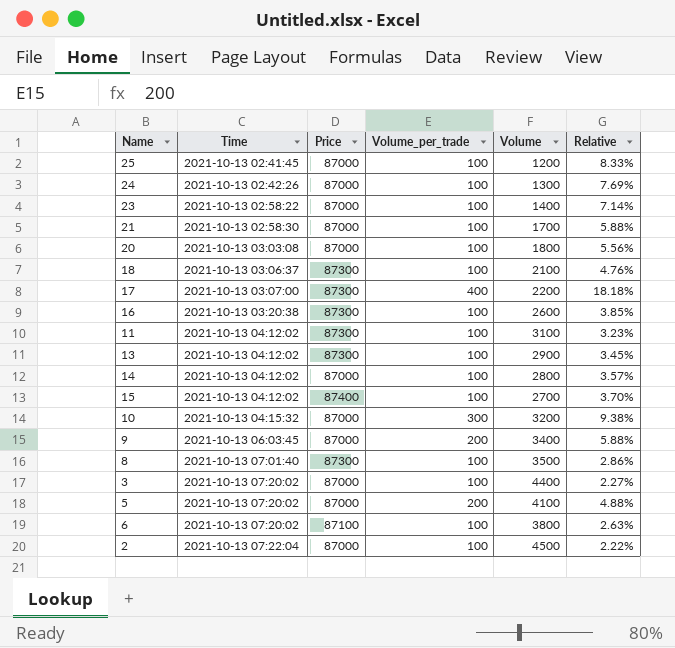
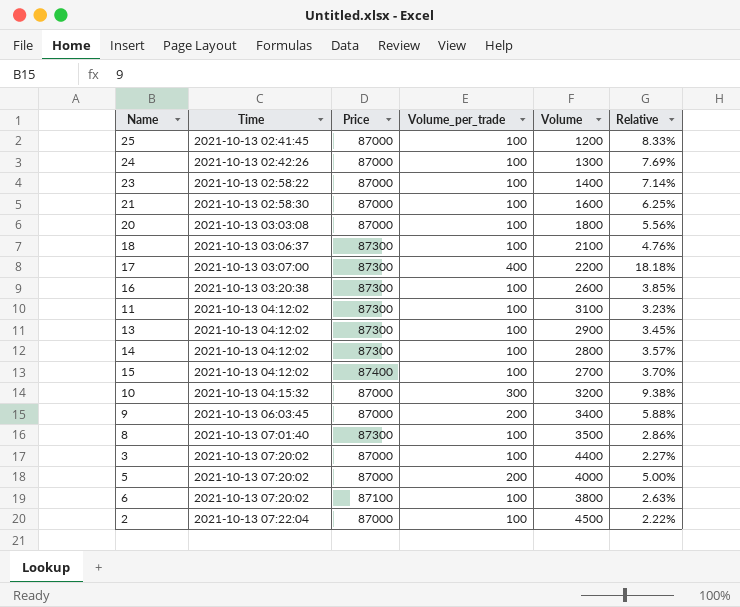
21 | Volume: 1700 -> 1600
21 | Relative: 5.88% -> 6.25%
14 | Price: 87000 -> 87300
5 | Volume: 4100 -> 4000
5 | Relative: 4.88% -> 5.00%

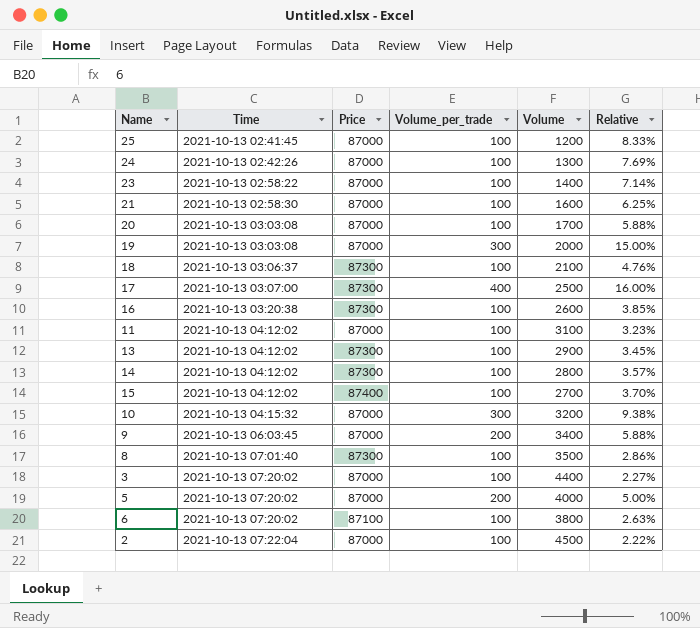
20 | Volume: 1800 -> 1700
20 | Relative: 5.56% -> 5.88%
row 19: none -> 2021-10-13 03:03:08 | 87000 | 300 | 2000 | 15.00%
17 | Volume: 2200 -> 2500
17 | Relative: 18.18% -> 16.00%
11 | Price: 87300 -> 87000

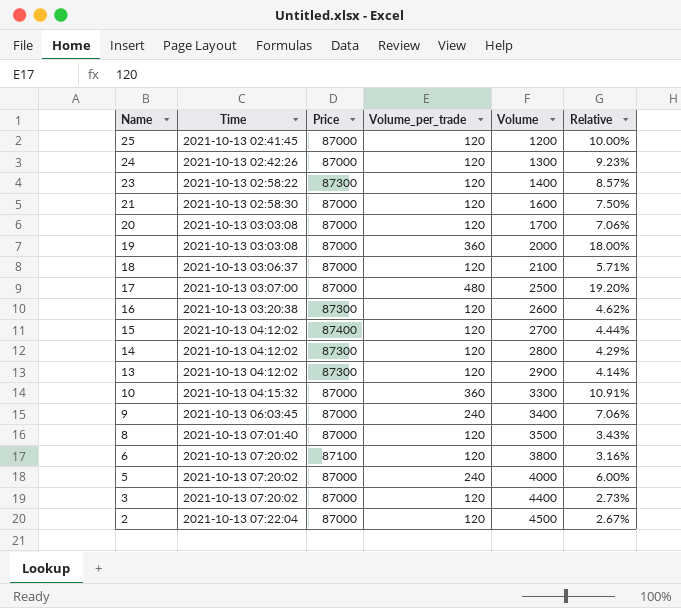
row order: Time ascending -> Name descending
row 11: 2021-10-13 04:12:02 | 87000 | 100 | 3100 | 3.23% -> none
25 | Volume_per_trade: 100 -> 120
25 | Relative: 8.33% -> 10.00%
24 | Volume_per_trade: 100 -> 120
24 | Relative: 7.69% -> 9.23%
23 | Price: 87000 -> 87300
23 | Volume_per_trade: 100 -> 120
23 | Relative: 7.14% -> 8.57%
21 | Volume_per_trade: 100 -> 120
21 | Relative: 6.25% -> 7.50%
20 | Volume_per_trade: 100 -> 120
20 | Relative: 5.88% -> 7.06%
19 | Volume_per_trade: 300 -> 360
19 | Relative: 15.00% -> 18.00%
18 | Price: 87300 -> 87000
18 | Volume_per_trade: 100 -> 120
18 | Relative: 4.76% -> 5.71%
17 | Price: 87300 -> 87000
17 | Volume_per_trade: 400 -> 480
17 | Relative: 16.00% -> 19.20%
16 | Volume_per_trade: 100 -> 120
16 | Relative: 3.85% -> 4.62%
15 | Volume_per_trade: 100 -> 120
15 | Relative: 3.70% -> 4.44%
14 | Volume_per_trade: 100 -> 120
14 | Relative: 3.57% -> 4.29%
13 | Volume_per_trade: 100 -> 120
13 | Relative: 3.45% -> 4.14%
10 | Volume_per_trade: 300 -> 360
10 | Volume: 3200 -> 3300
10 | Relative: 9.38% -> 10.91%
9 | Volume_per_trade: 200 -> 240
9 | Relative: 5.88% -> 7.06%
8 | Price: 87300 -> 87000
8 | Volume_per_trade: 100 -> 120
8 | Relative: 2.86% -> 3.43%
6 | Volume_per_trade: 100 -> 120
6 | Relative: 2.63% -> 3.16%
5 | Volume_per_trade: 200 -> 240
5 | Relative: 5.00% -> 6.00%
3 | Volume_per_trade: 100 -> 120
3 | Relative: 2.27% -> 2.73%
2 | Volume_per_trade: 100 -> 120
2 | Relative: 2.22% -> 2.67%

